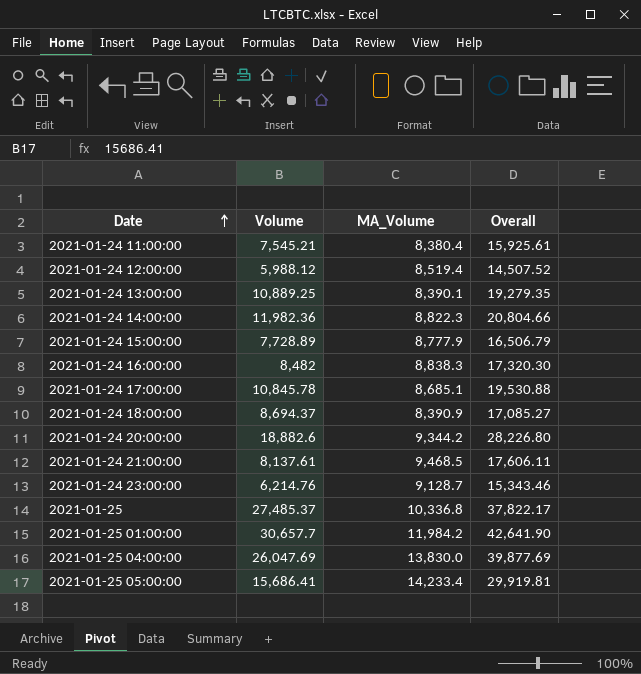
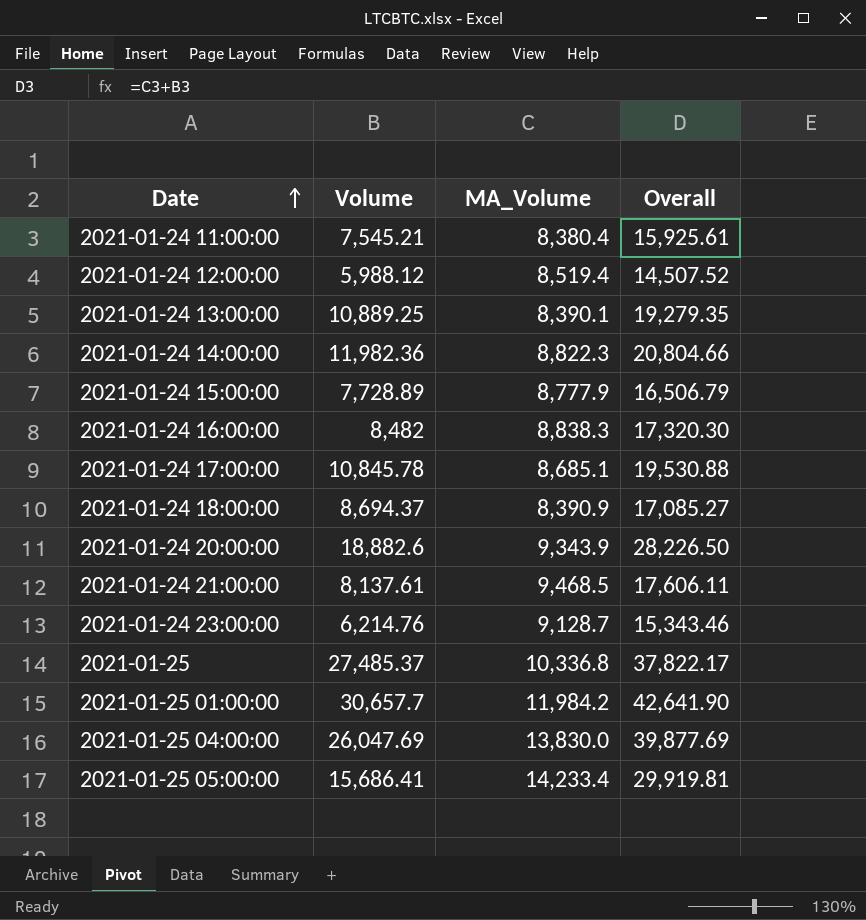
2021-01-24 20:00:00 | MA_Volume: 9,344.2 -> 9,343.9
2021-01-24 20:00:00 | Overall: 28,226.80 -> 28,226.50

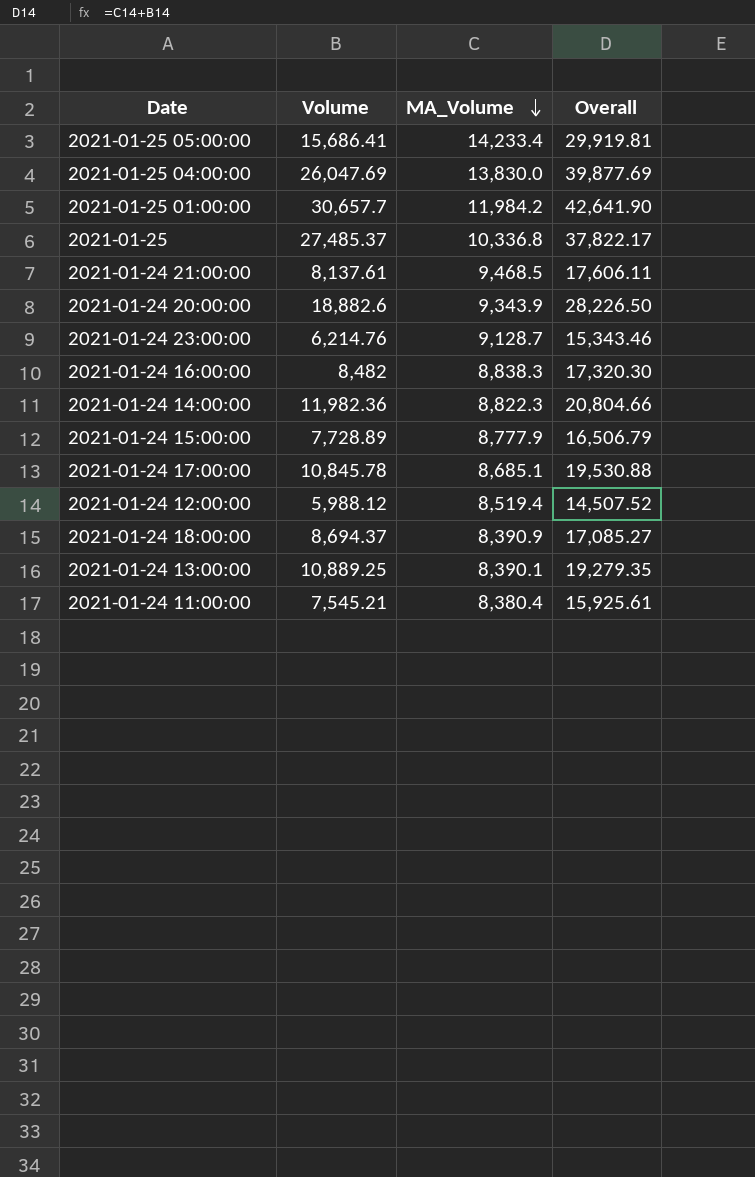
row order: Date ascending -> MA_Volume descending

